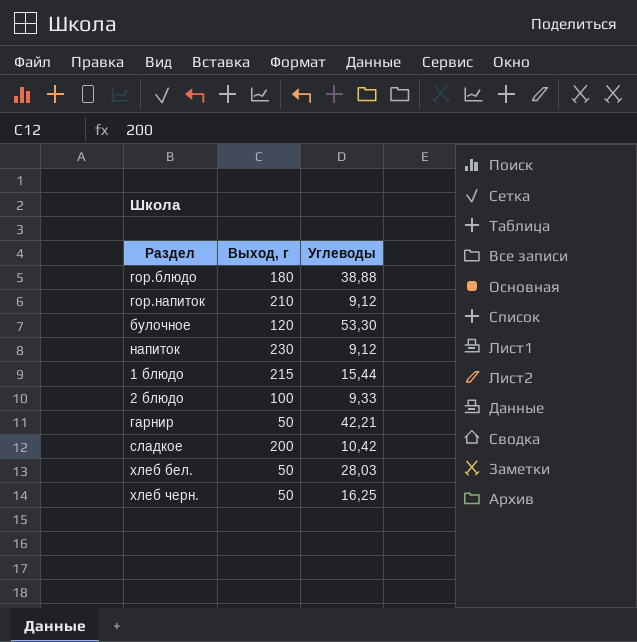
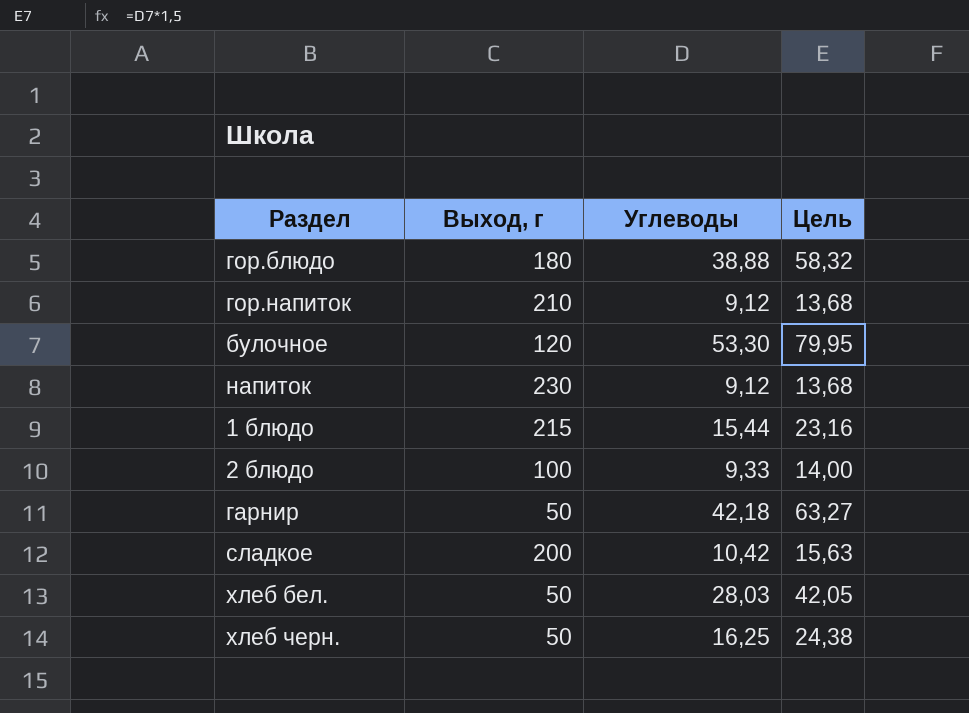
column Цель | formula: none -> [Углеводы] * 1,5
гарнир | Углеводы: 42,21 -> 42,18

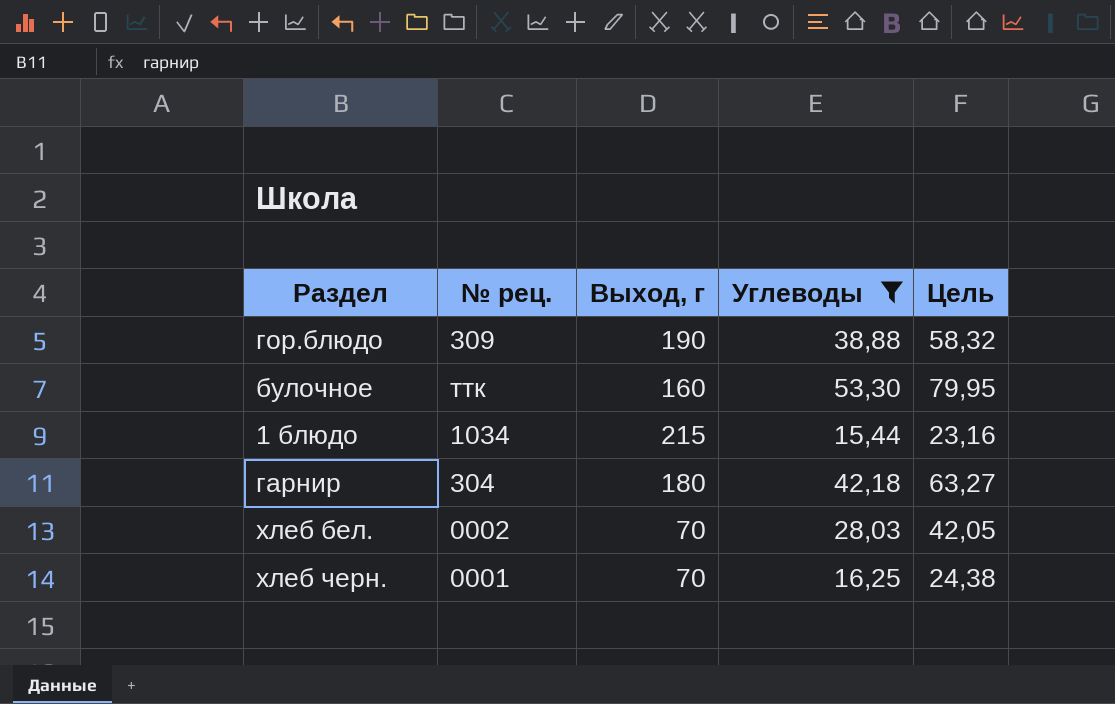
filter: none -> Углеводы >= 15,44
column № рец. | position: none -> 2
гор.блюдо | Выход, г: 180 -> 190
булочное | Выход, г: 120 -> 160
гарнир | Выход, г: 50 -> 180
хлеб бел. | Выход, г: 50 -> 70
хлеб черн. | Выход, г: 50 -> 70

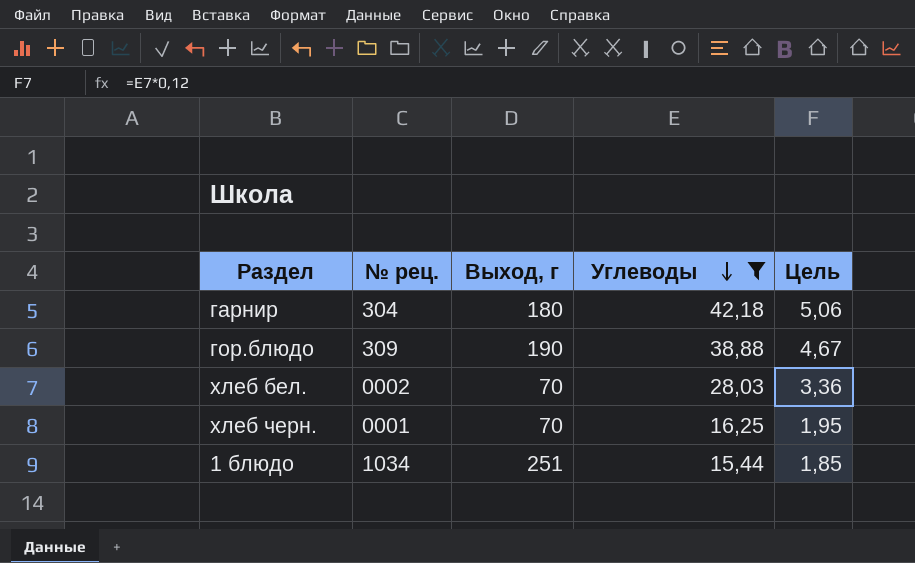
row order: none -> Углеводы descending
column Цель | formula: [Углеводы] * 1,5 -> [Углеводы] * 0,12
row булочное: ттк | 160 | 53,30 | 79,95 -> none
1 блюдо | Выход, г: 215 -> 251

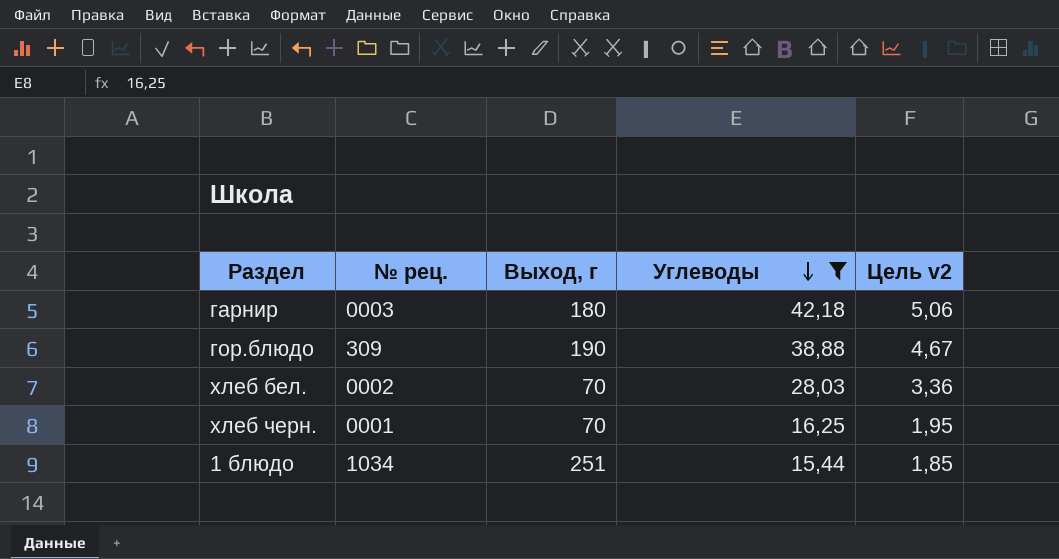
column name: Цель -> Цель v2
гарнир | № рец.: 304 -> 0003

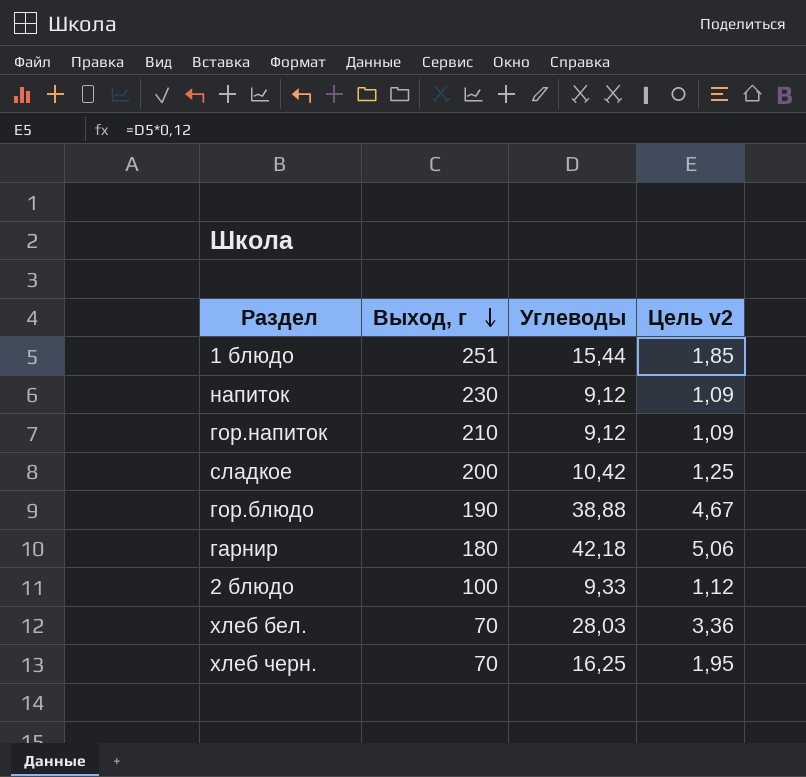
filter: Углеводы >= 15,44 -> none
row order: Углеводы descending -> Выход, г descending
column № рец. | position: 2 -> none

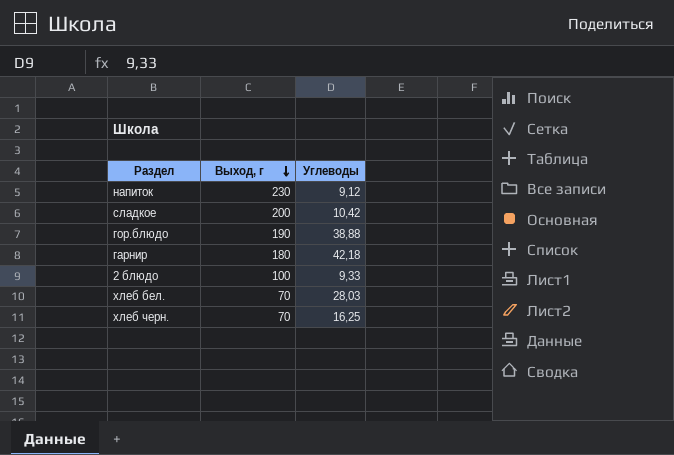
column Цель v2 | formula: [Углеводы] * 0,12 -> none
row 1 блюдо: 251 | 15,44 | 1,85 -> none
row гор.напиток: 210 | 9,12 | 1,09 -> none

